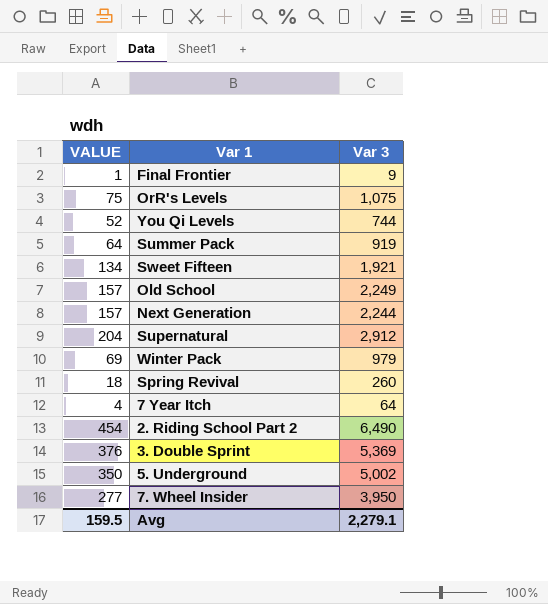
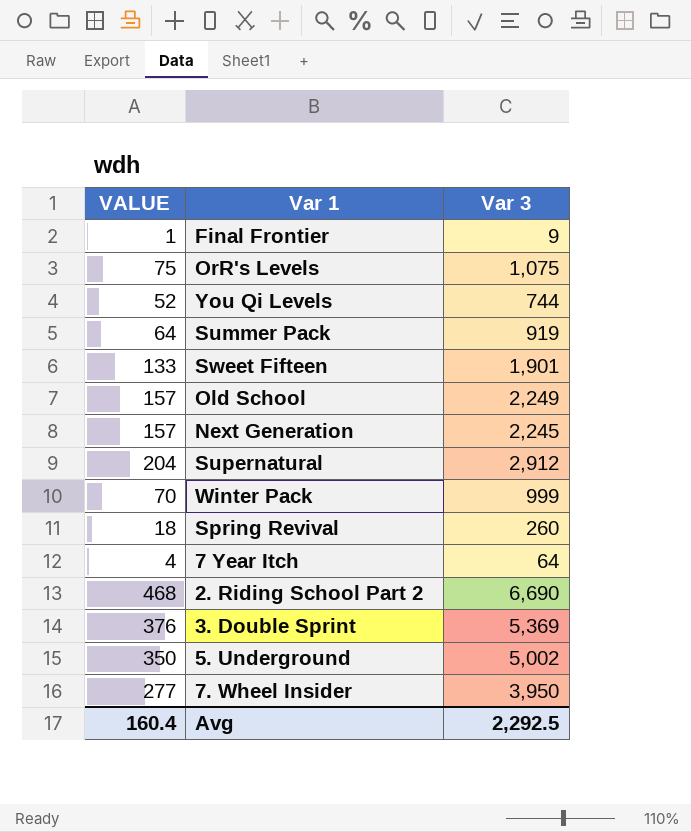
Sweet Fifteen | VALUE: 134 -> 133
Sweet Fifteen | Var 3: 1,921 -> 1,901
Next Generation | Var 3: 2,244 -> 2,245
Winter Pack | VALUE: 69 -> 70
Winter Pack | Var 3: 979 -> 999
2. Riding School Part 2 | VALUE: 454 -> 468
2. Riding School Part 2 | Var 3: 6,490 -> 6,690
Avg | VALUE: 159.5 -> 160.4
Avg | Var 3: 2,279.1 -> 2,292.5

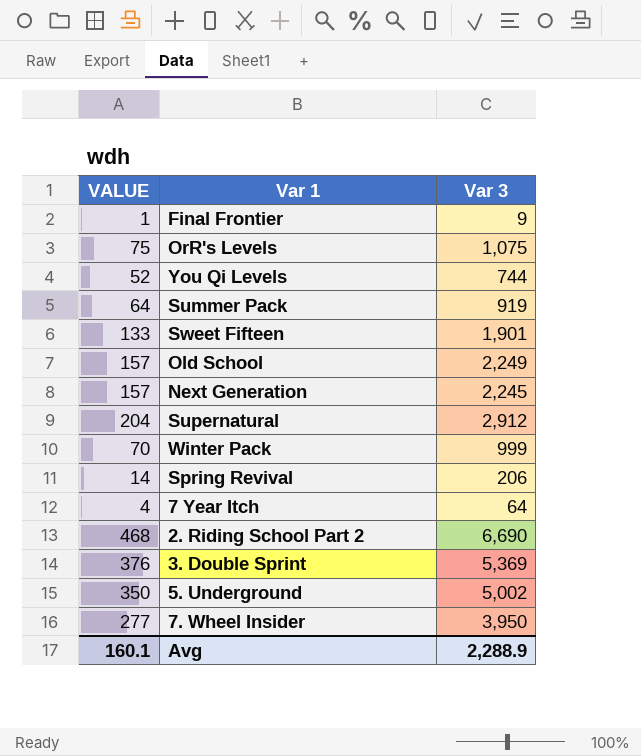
Spring Revival | VALUE: 18 -> 14
Spring Revival | Var 3: 260 -> 206
Avg | VALUE: 160.4 -> 160.1
Avg | Var 3: 2,292.5 -> 2,288.9

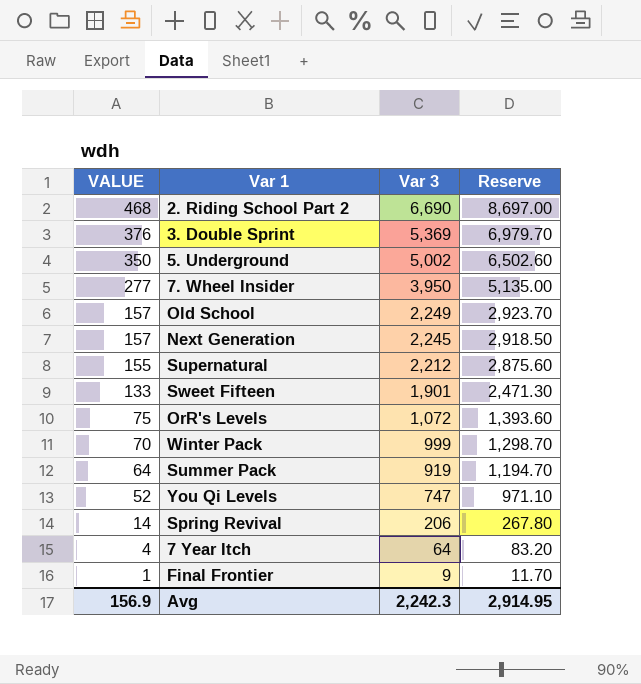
row order: none -> VALUE descending
column Reserve | formula: none -> [Var 3] * 1.3
Supernatural | VALUE: 204 -> 155
Supernatural | Var 3: 2,912 -> 2,212
OrR's Levels | Var 3: 1,075 -> 1,072
You Qi Levels | Var 3: 744 -> 747
Avg | VALUE: 160.1 -> 156.9
Avg | Var 3: 2,288.9 -> 2,242.3

